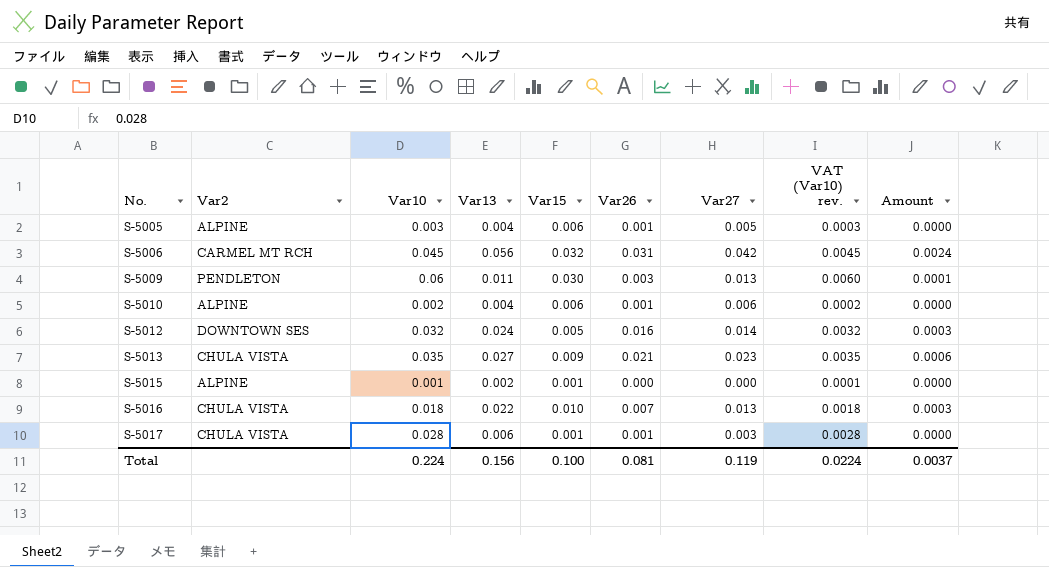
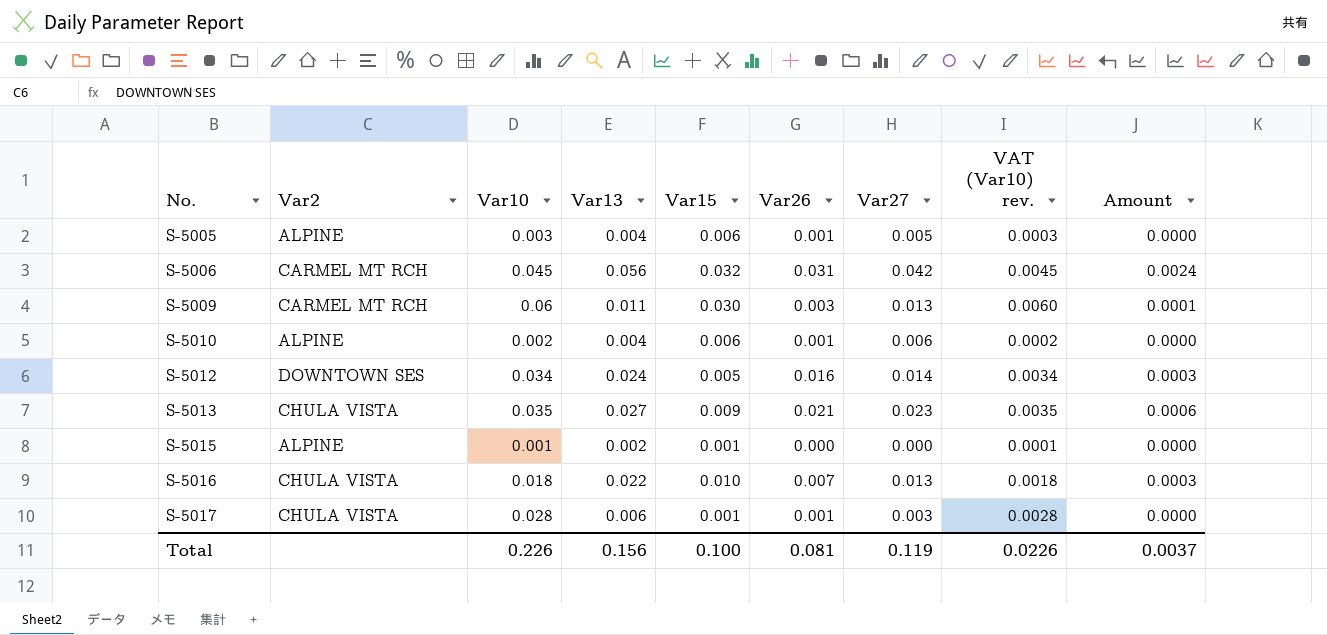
S-5009 | Var2: PENDLETON -> CARMEL MT RCH
S-5012 | Var10: 0.032 -> 0.034
S-5012 | VAT (Var10) rev.: 0.0032 -> 0.0034
Total | Var10: 0.224 -> 0.226
Total | VAT (Var10) rev.: 0.0224 -> 0.0226

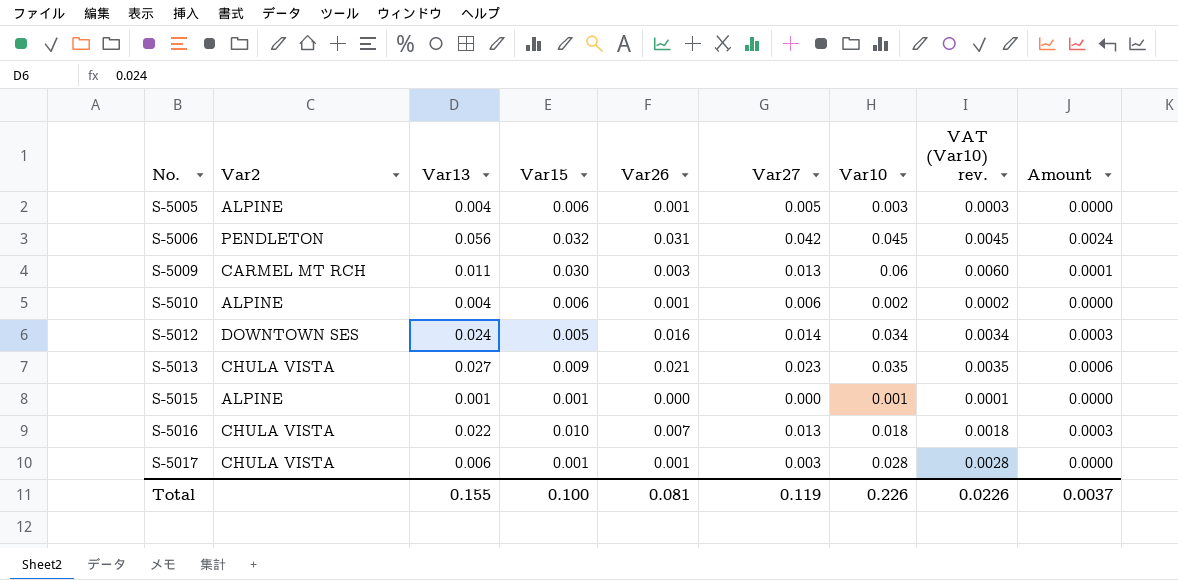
column Var10 | position: 3 -> 7
S-5006 | Var2: CARMEL MT RCH -> PENDLETON
S-5015 | Var13: 0.002 -> 0.001
Total | Var13: 0.156 -> 0.155

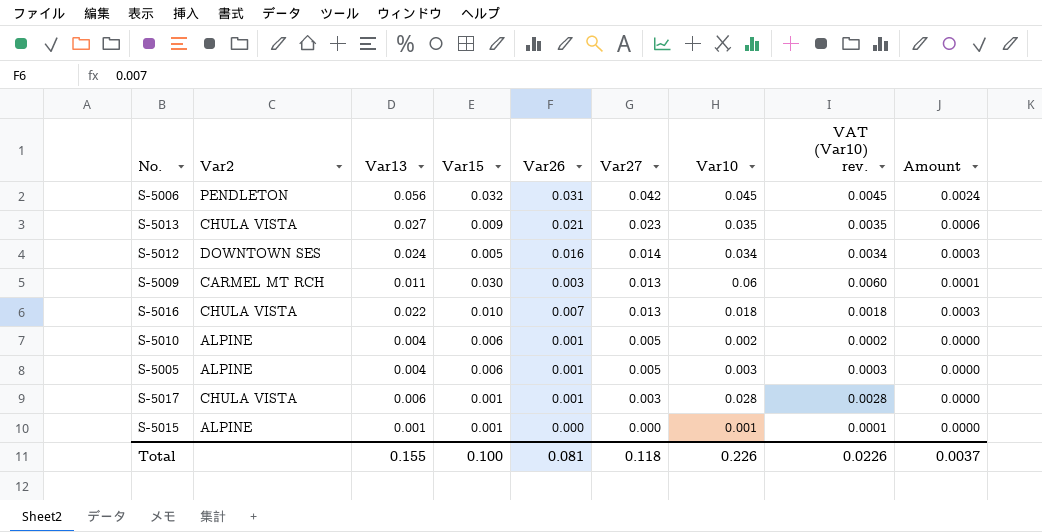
row order: No. ascending -> Var27 descending
S-5010 | Var27: 0.006 -> 0.005
Total | Var27: 0.119 -> 0.118

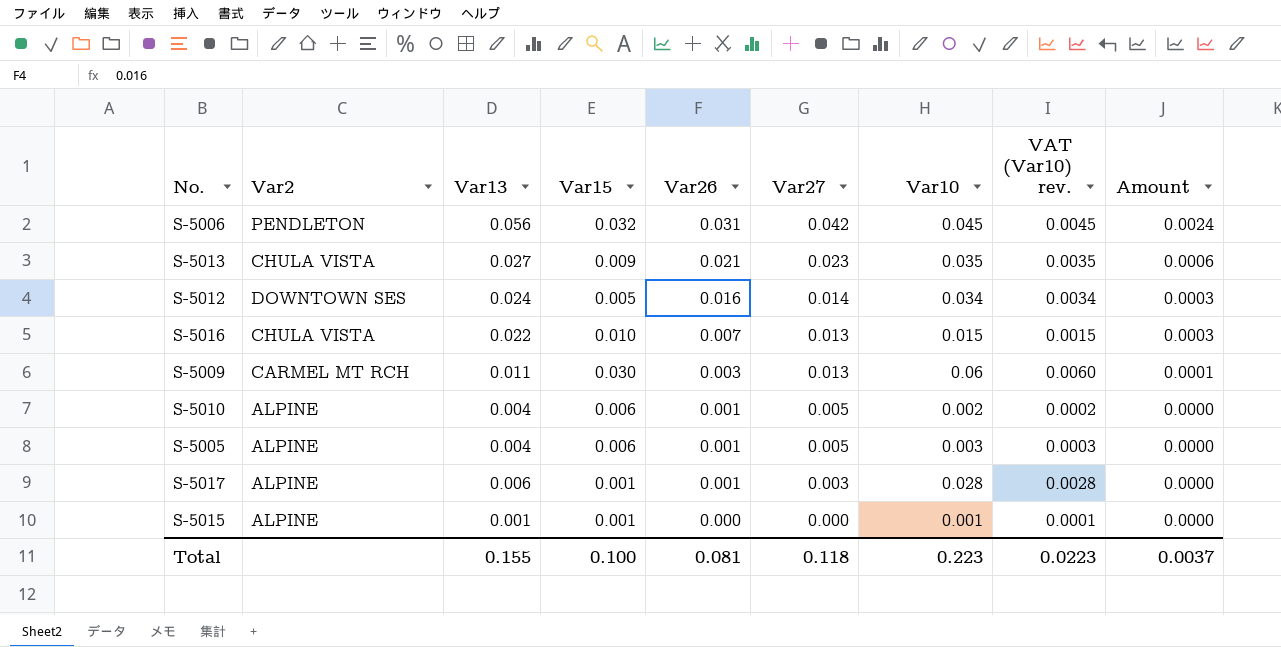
row order: Var27 descending -> Var26 descending
S-5016 | Var10: 0.018 -> 0.015
S-5016 | VAT (Var10) rev.: 0.0018 -> 0.0015
S-5017 | Var2: CHULA VISTA -> ALPINE
Total | Var10: 0.226 -> 0.223
Total | VAT (Var10) rev.: 0.0226 -> 0.0223

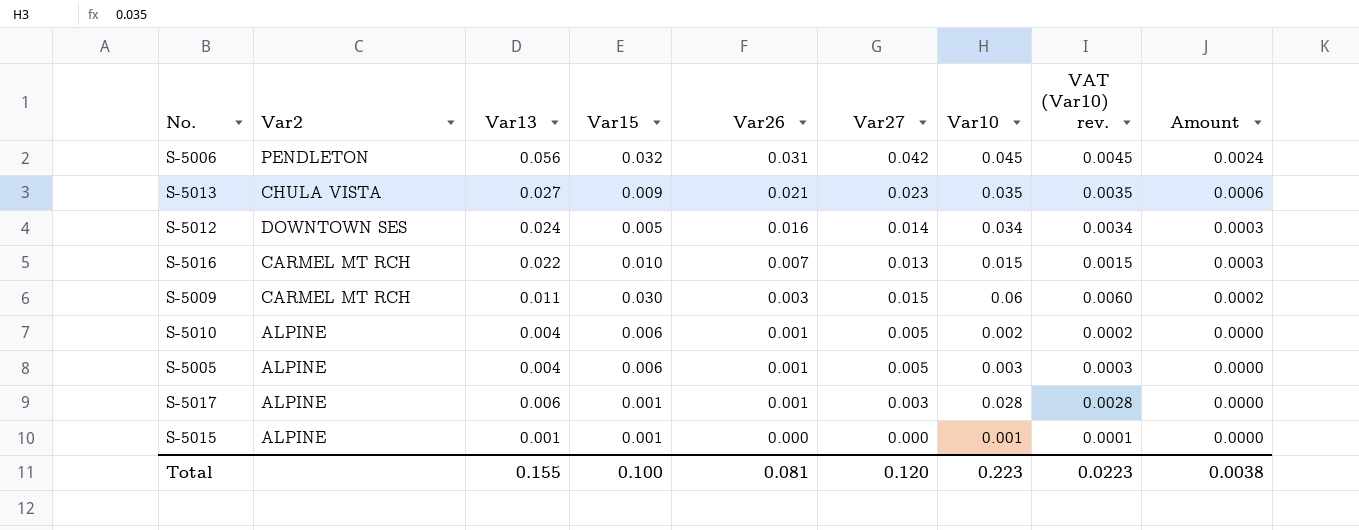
S-5016 | Var2: CHULA VISTA -> CARMEL MT RCH
S-5009 | Var27: 0.013 -> 0.015
S-5009 | Amount: 0.0001 -> 0.0002
Total | Var27: 0.118 -> 0.120
Total | Amount: 0.0037 -> 0.0038

